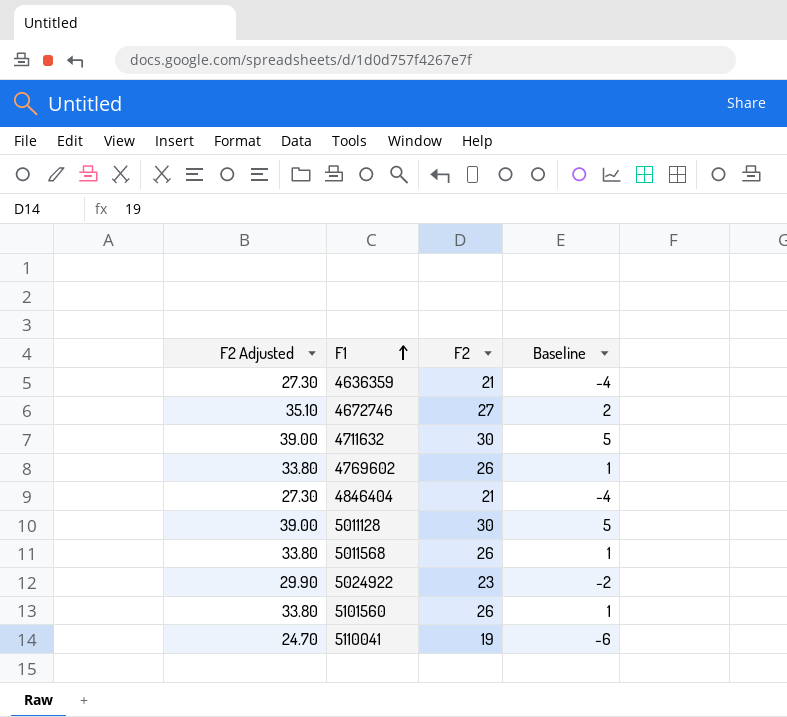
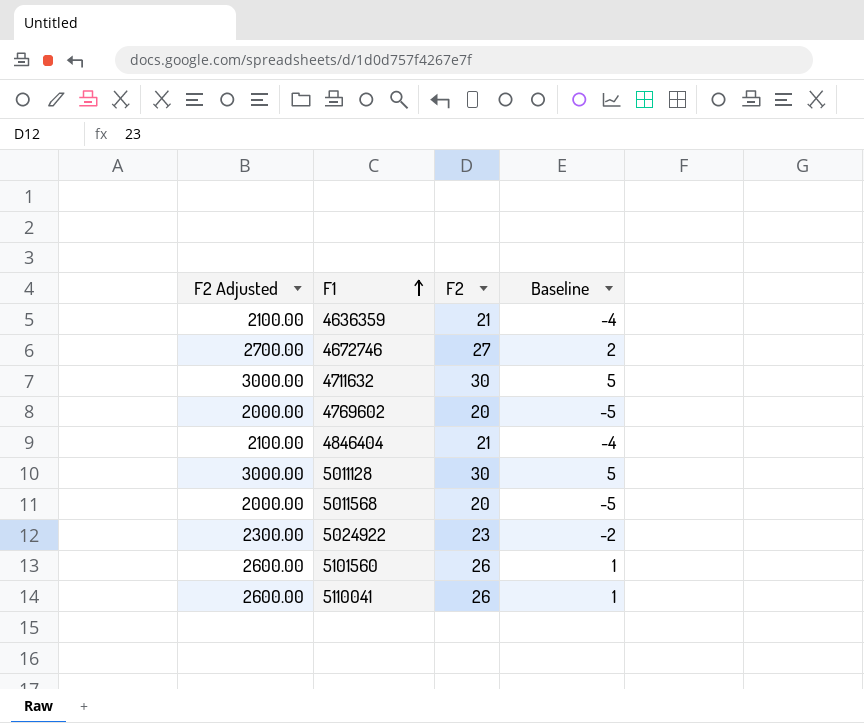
column F2 Adjusted | formula: [F2] * 1.3 -> [F2] * 100
4769602 | F2: 26 -> 20
4769602 | Baseline: 1 -> -5
5011568 | F2: 26 -> 20
5011568 | Baseline: 1 -> -5
5110041 | F2: 19 -> 26
5110041 | Baseline: -6 -> 1

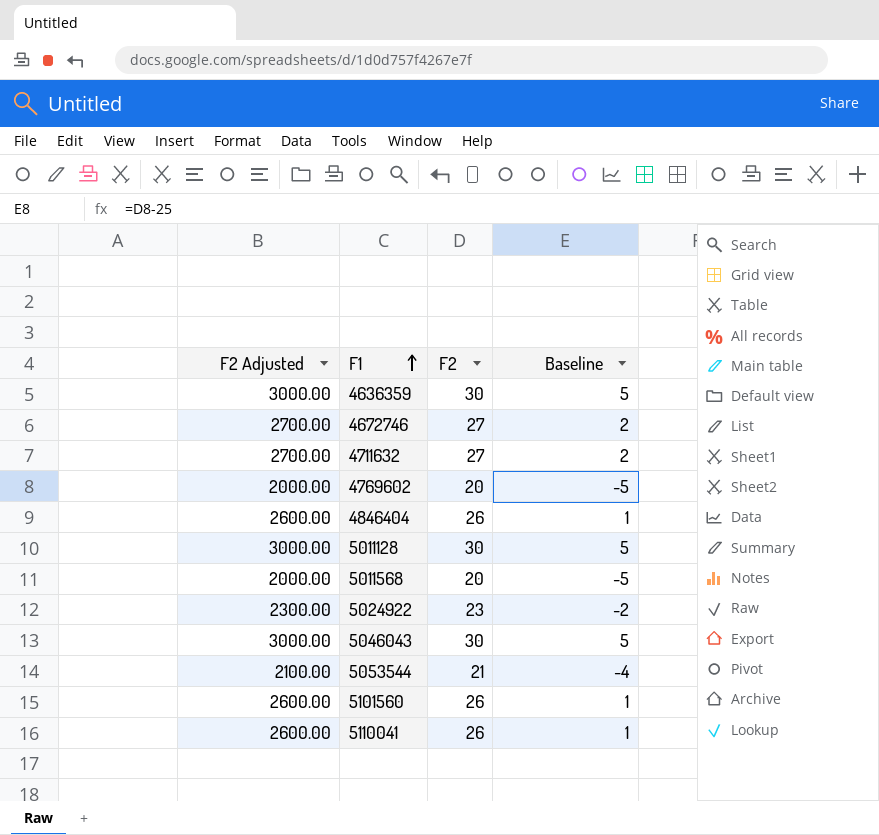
4636359 | F2 Adjusted: 2100.00 -> 3000.00
4636359 | F2: 21 -> 30
4636359 | Baseline: -4 -> 5
4711632 | F2 Adjusted: 3000.00 -> 2700.00
4711632 | F2: 30 -> 27
4711632 | Baseline: 5 -> 2
4846404 | F2 Adjusted: 2100.00 -> 2600.00
4846404 | F2: 21 -> 26
4846404 | Baseline: -4 -> 1
row 5046043: none -> 3000.00 | 30 | 5
row 5053544: none -> 2100.00 | 21 | -4

